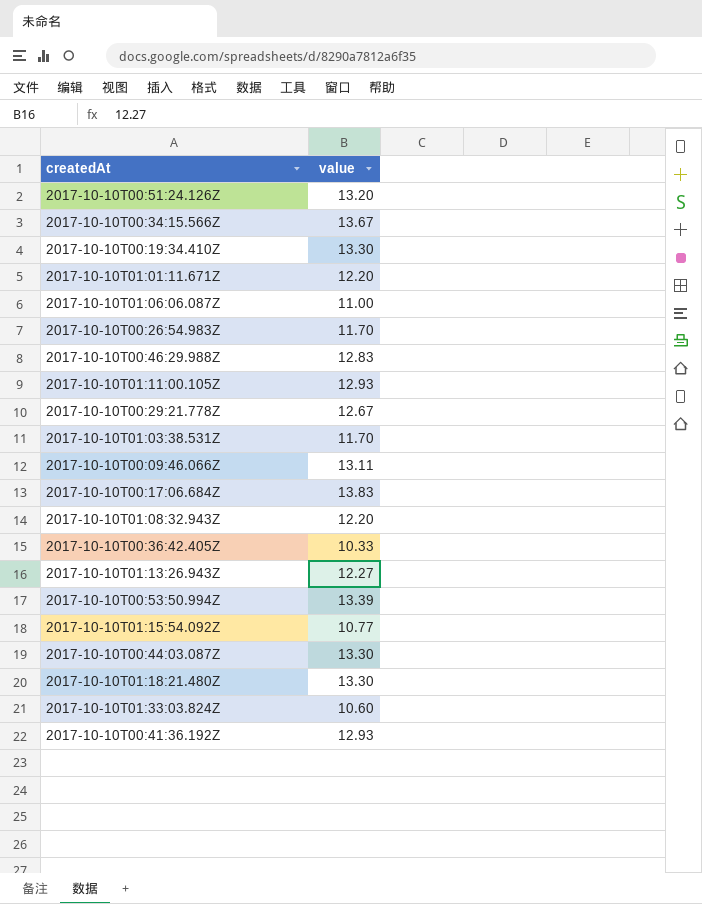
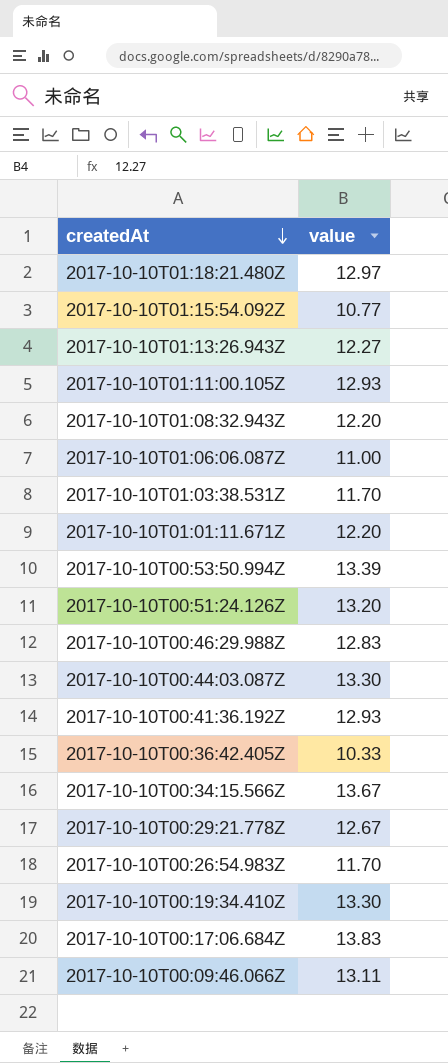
row order: none -> createdAt descending
row 2017-10-10T01:33:03.824Z: 10.60 -> none
2017-10-10T01:18:21.480Z | value: 13.30 -> 12.97

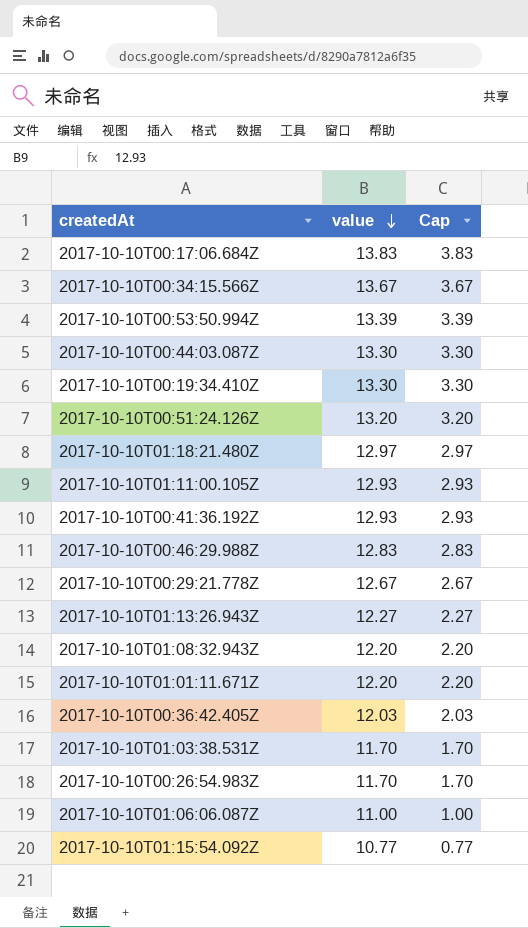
row order: createdAt descending -> value descending
column Cap | formula: none -> [value] - 10
row 2017-10-10T00:09:46.066Z: 13.11 -> none
2017-10-10T00:36:42.405Z | value: 10.33 -> 12.03

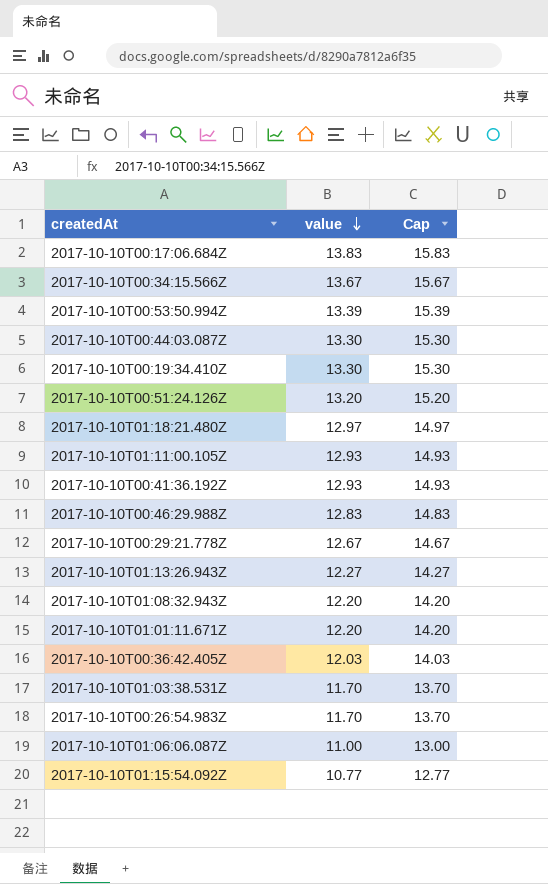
column Cap | formula: [value] - 10 -> [value] + 2

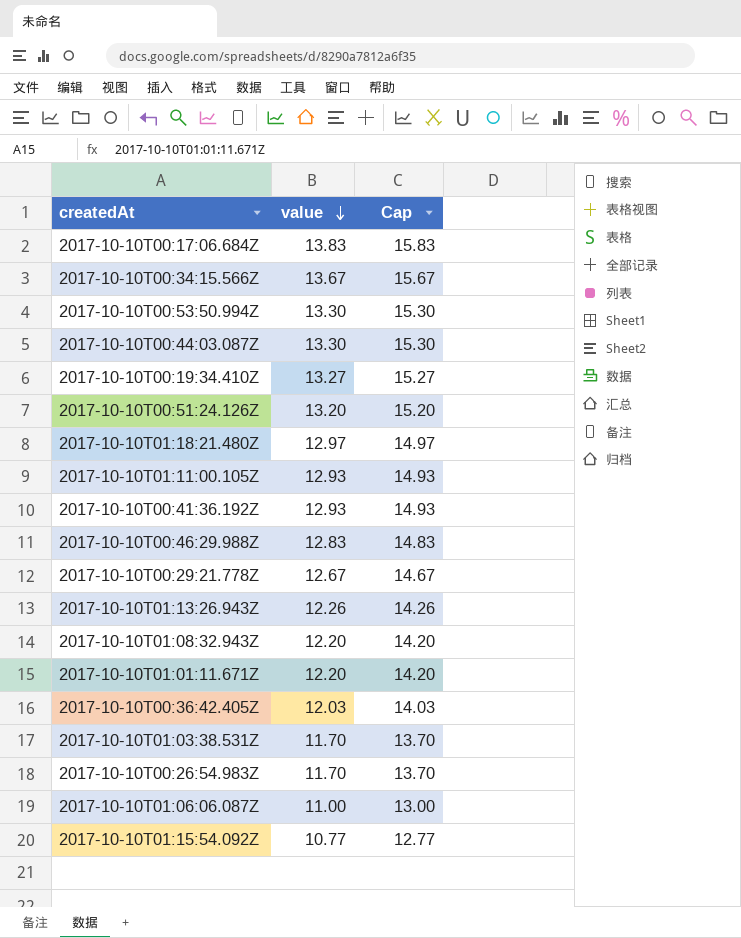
2017-10-10T00:53:50.994Z | value: 13.39 -> 13.30
2017-10-10T00:53:50.994Z | Cap: 15.39 -> 15.30
2017-10-10T00:19:34.410Z | value: 13.30 -> 13.27
2017-10-10T00:19:34.410Z | Cap: 15.30 -> 15.27
2017-10-10T01:13:26.943Z | value: 12.27 -> 12.26
2017-10-10T01:13:26.943Z | Cap: 14.27 -> 14.26

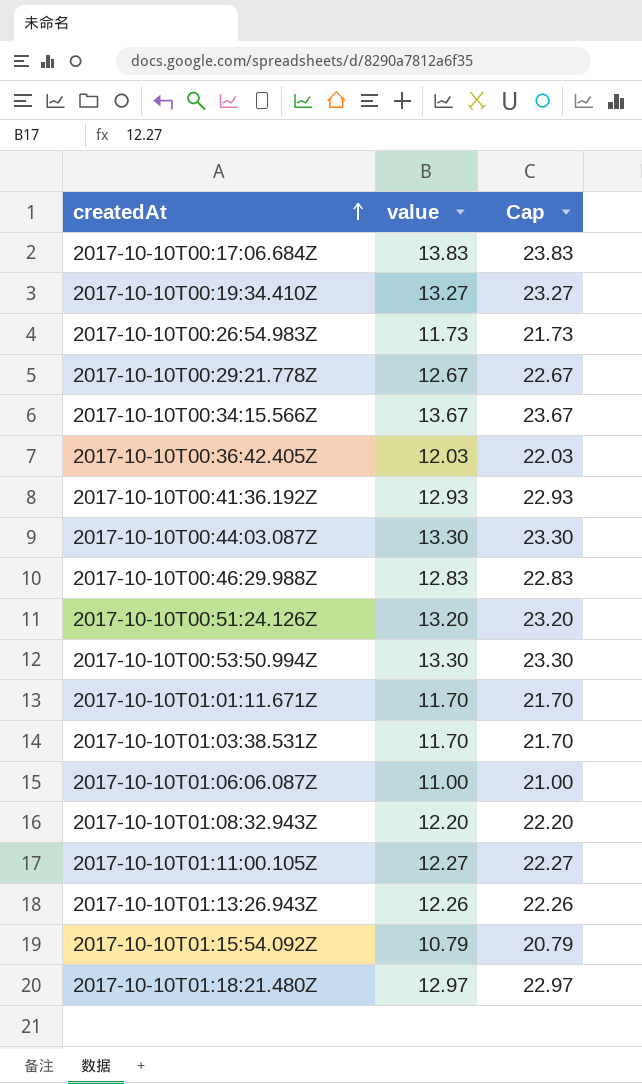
row order: value descending -> createdAt ascending
column Cap | formula: [value] + 2 -> [value] + 10
2017-10-10T00:26:54.983Z | value: 11.70 -> 11.73
2017-10-10T01:01:11.671Z | value: 12.20 -> 11.70
2017-10-10T01:11:00.105Z | value: 12.93 -> 12.27
2017-10-10T01:15:54.092Z | value: 10.77 -> 10.79

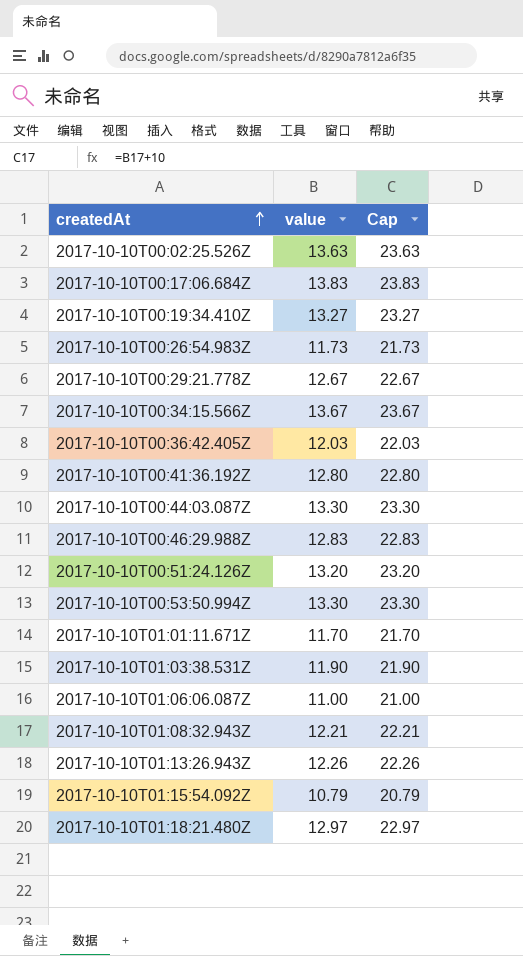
row 2017-10-10T01:11:00.105Z: 12.27 | 22.27 -> none
row 2017-10-10T00:02:25.526Z: none -> 13.63 | 23.63
2017-10-10T00:41:36.192Z | value: 12.93 -> 12.80
2017-10-10T00:41:36.192Z | Cap: 22.93 -> 22.80
2017-10-10T01:03:38.531Z | value: 11.70 -> 11.90
2017-10-10T01:03:38.531Z | Cap: 21.70 -> 21.90
2017-10-10T01:08:32.943Z | value: 12.20 -> 12.21
2017-10-10T01:08:32.943Z | Cap: 22.20 -> 22.21

